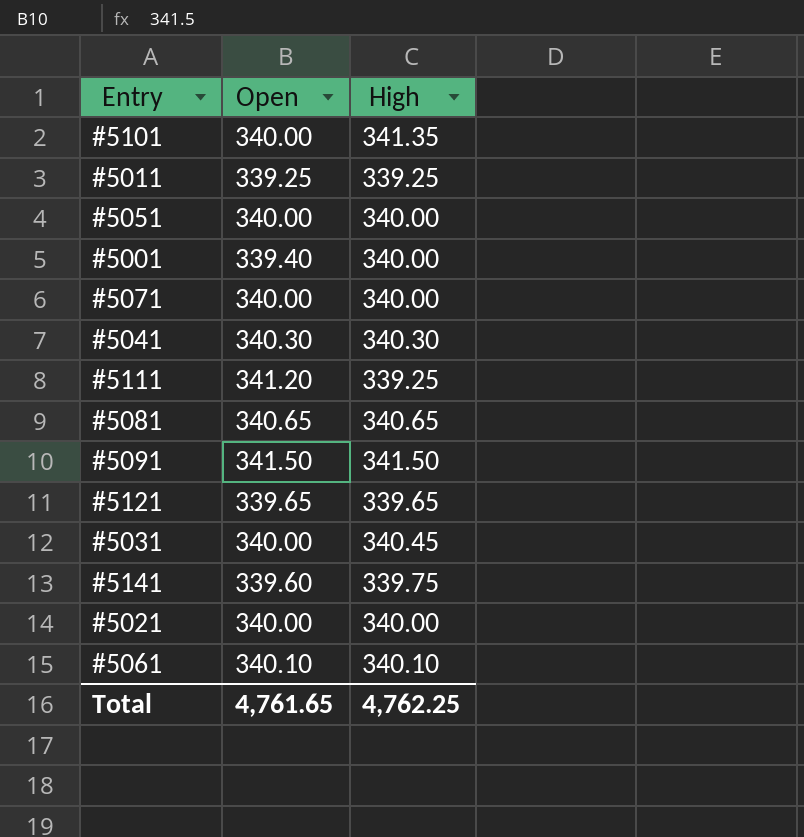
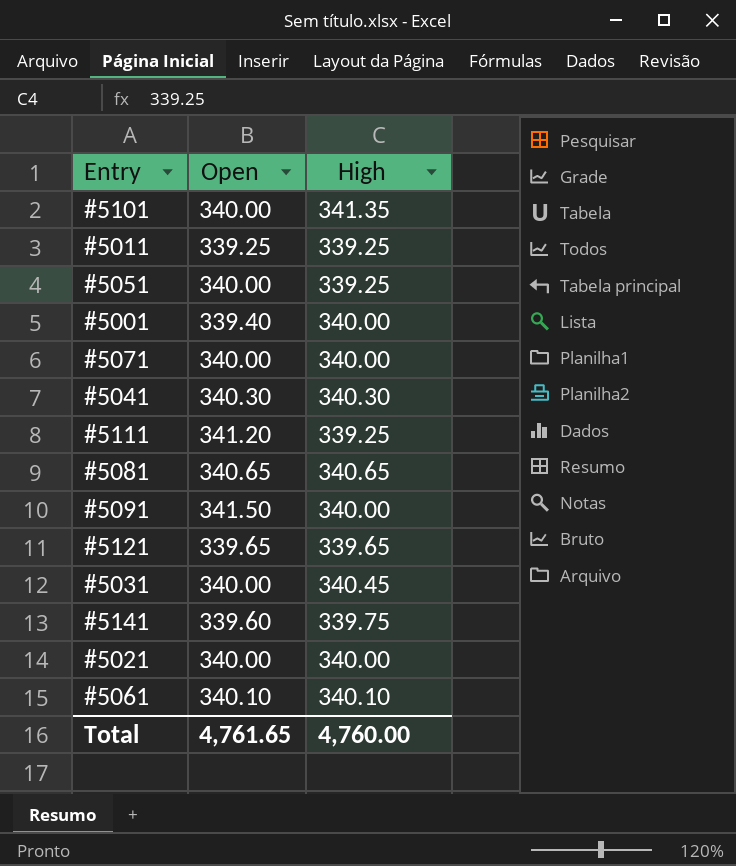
#5051 | High: 340.00 -> 339.25
#5091 | High: 341.50 -> 340.00
Total | High: 4,762.25 -> 4,760.00

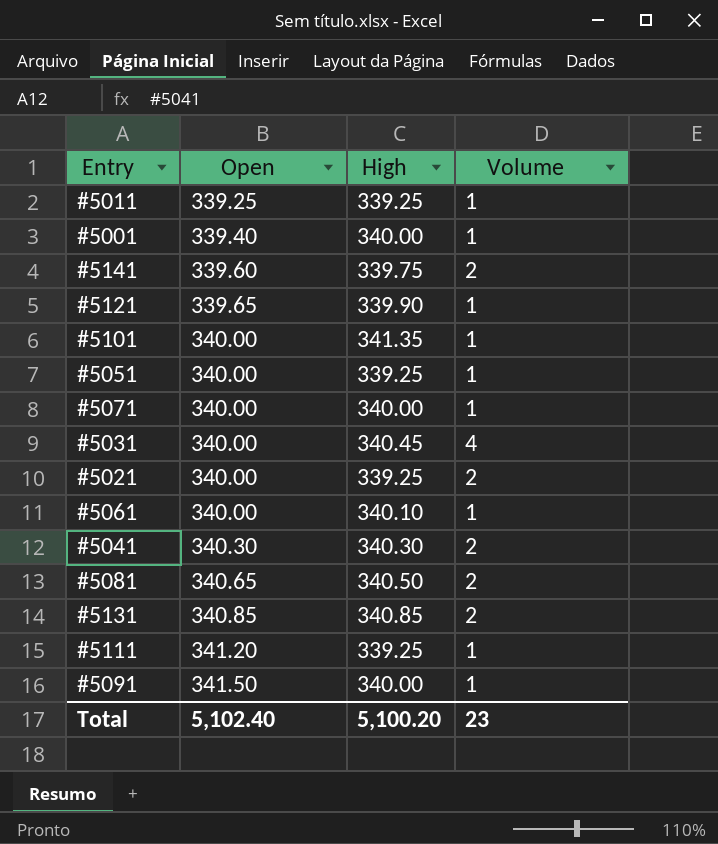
row order: none -> Open ascending
column Volume | position: none -> 4
#5121 | High: 339.65 -> 339.90
#5021 | High: 340.00 -> 339.25
#5061 | Open: 340.10 -> 340.00
#5081 | High: 340.65 -> 340.50
row #5131: none -> 340.85 | 340.85 | 2
Total | Open: 4,761.65 -> 5,102.40
Total | High: 4,760.00 -> 5,100.20

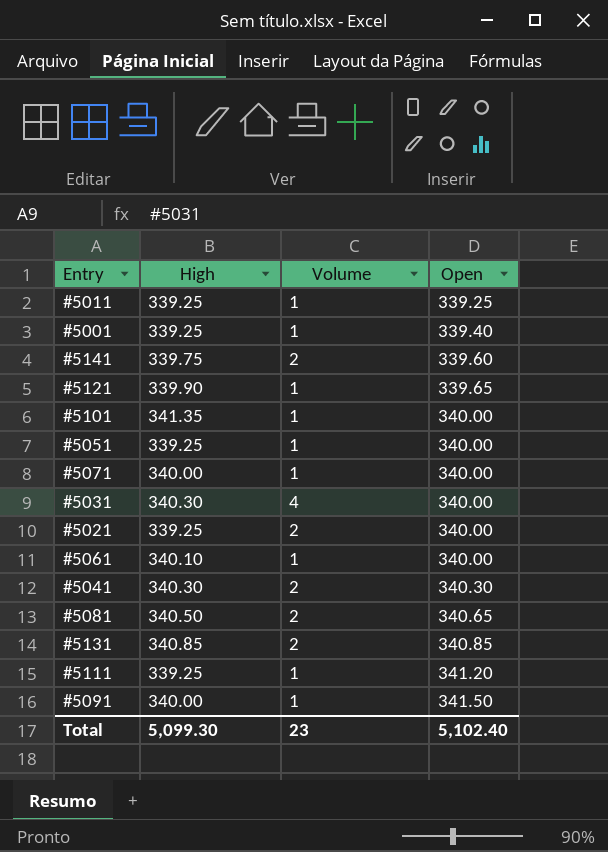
column Open | position: 2 -> 4
#5001 | High: 340.00 -> 339.25
#5031 | High: 340.45 -> 340.30
Total | High: 5,100.20 -> 5,099.30

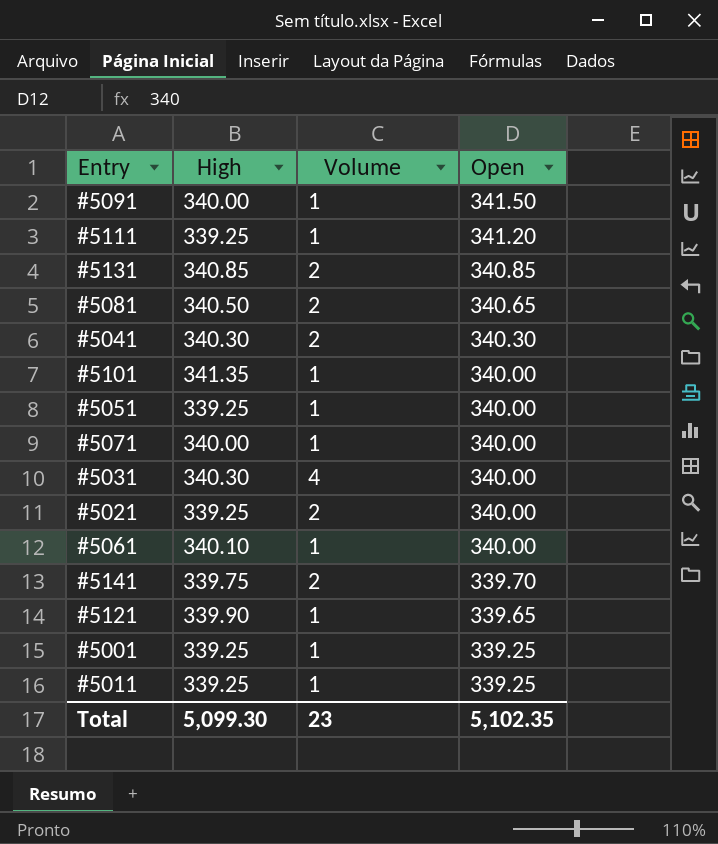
row order: Open ascending -> Open descending
#5141 | Open: 339.60 -> 339.70
#5001 | Open: 339.40 -> 339.25
Total | Open: 5,102.40 -> 5,102.35

